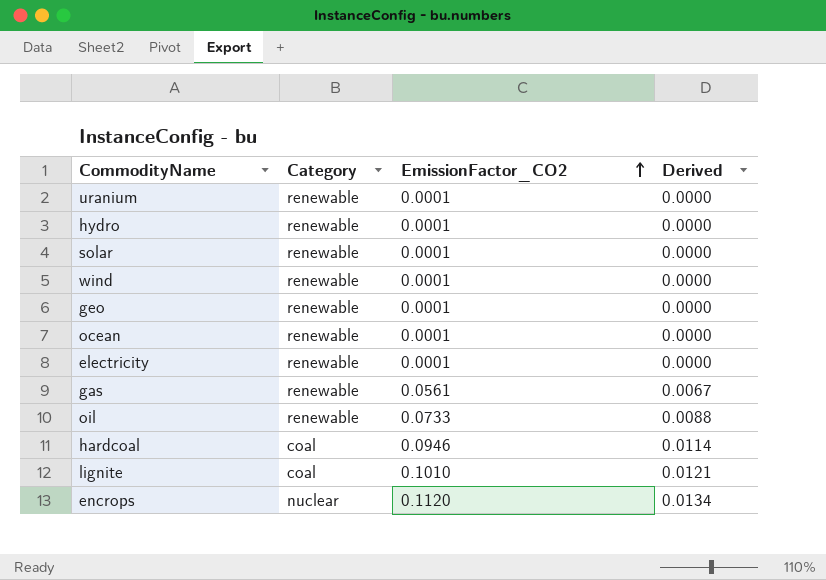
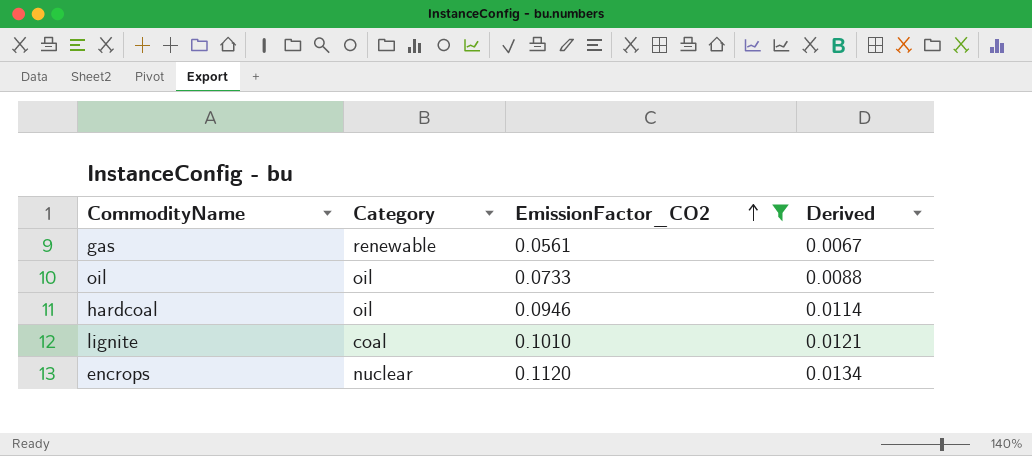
filter: none -> EmissionFactor_CO2 != 0.0001
oil | Category: renewable -> oil
hardcoal | Category: coal -> oil

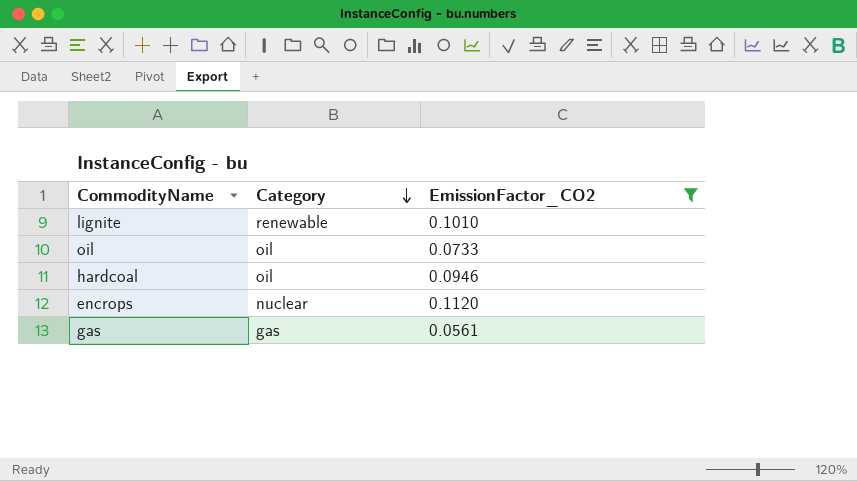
row order: EmissionFactor_CO2 ascending -> Category descending
column Derived | formula: [EmissionFactor_CO2] * 0.12 -> none
lignite | Category: coal -> renewable
gas | Category: renewable -> gas

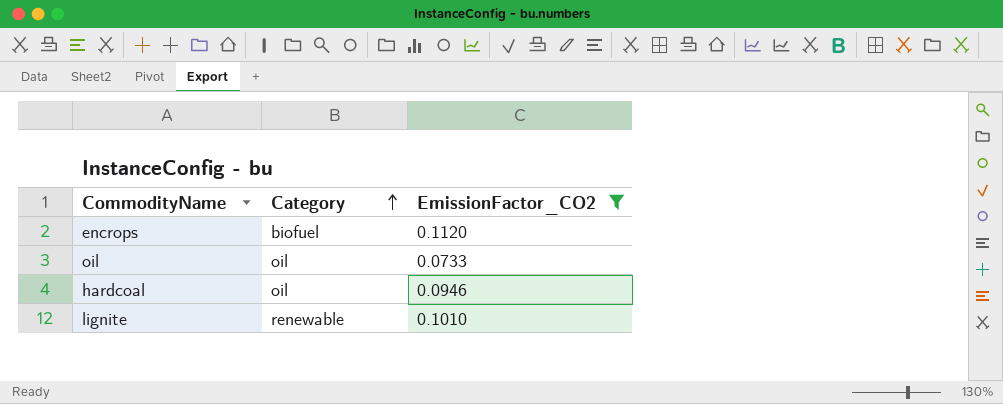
row order: Category descending -> Category ascending
row gas: gas | 0.0561 -> none
encrops | Category: nuclear -> biofuel

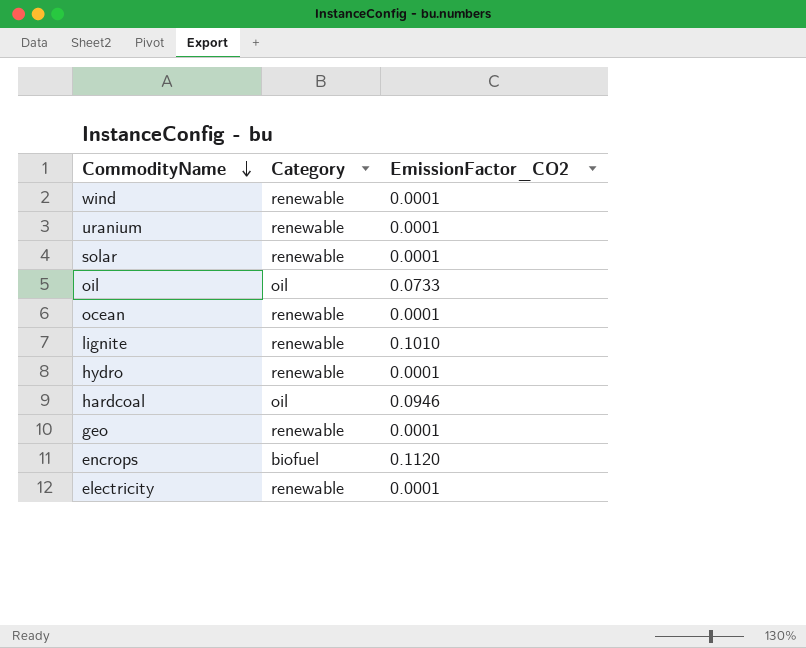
filter: EmissionFactor_CO2 != 0.0001 -> none
row order: Category ascending -> CommodityName descending

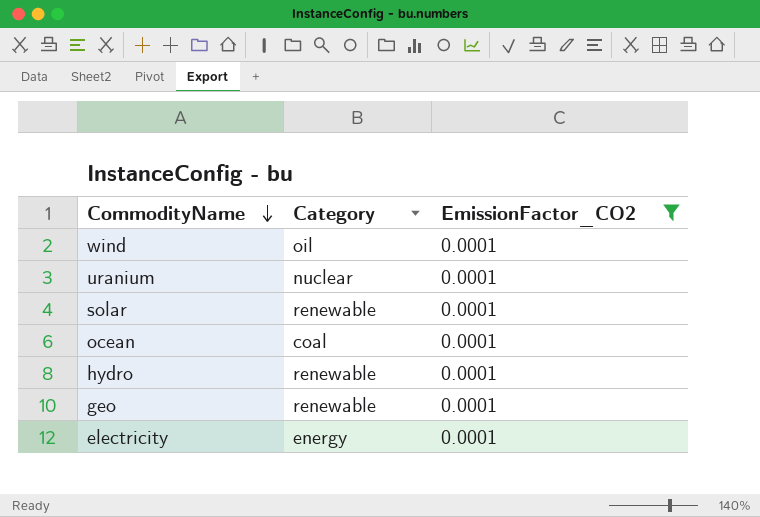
filter: none -> EmissionFactor_CO2 = 0.0001
wind | Category: renewable -> oil
uranium | Category: renewable -> nuclear
ocean | Category: renewable -> coal
electricity | Category: renewable -> energy

